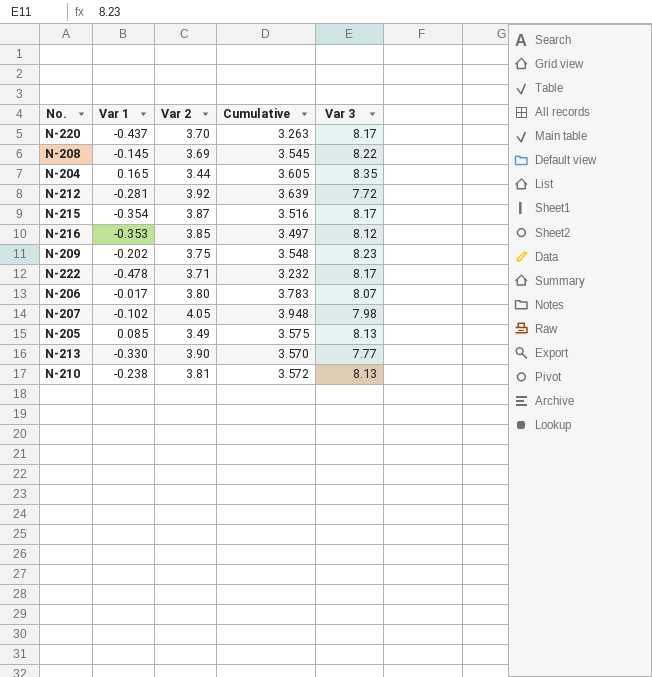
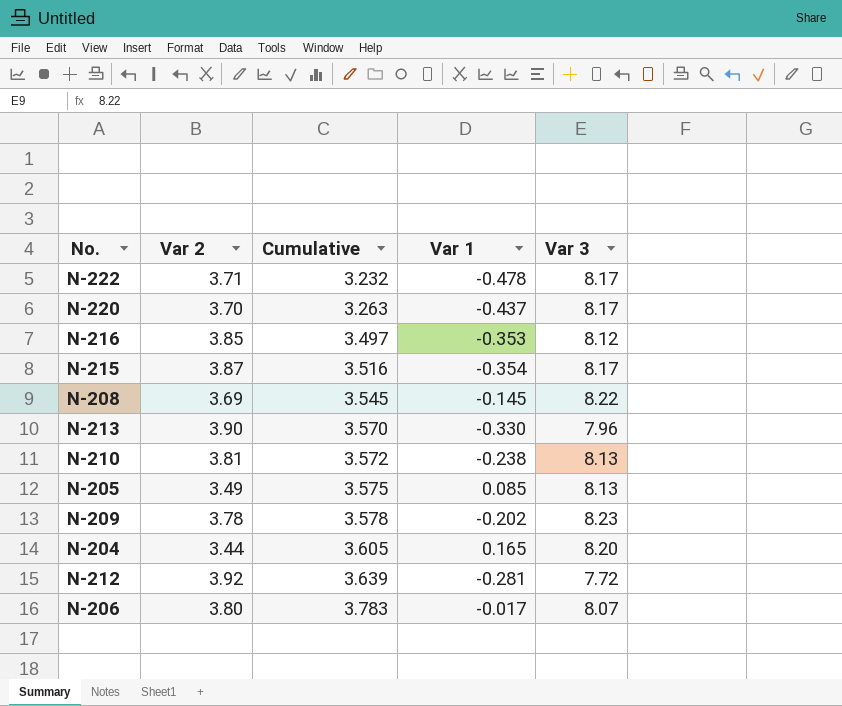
row order: none -> Cumulative ascending
column Var 1 | position: 2 -> 4
row N-207: -0.102 | 4.05 | 3.948 | 7.98 -> none
N-213 | Var 3: 7.77 -> 7.96
N-209 | Var 2: 3.75 -> 3.78
N-209 | Cumulative: 3.548 -> 3.578
N-204 | Var 3: 8.35 -> 8.20

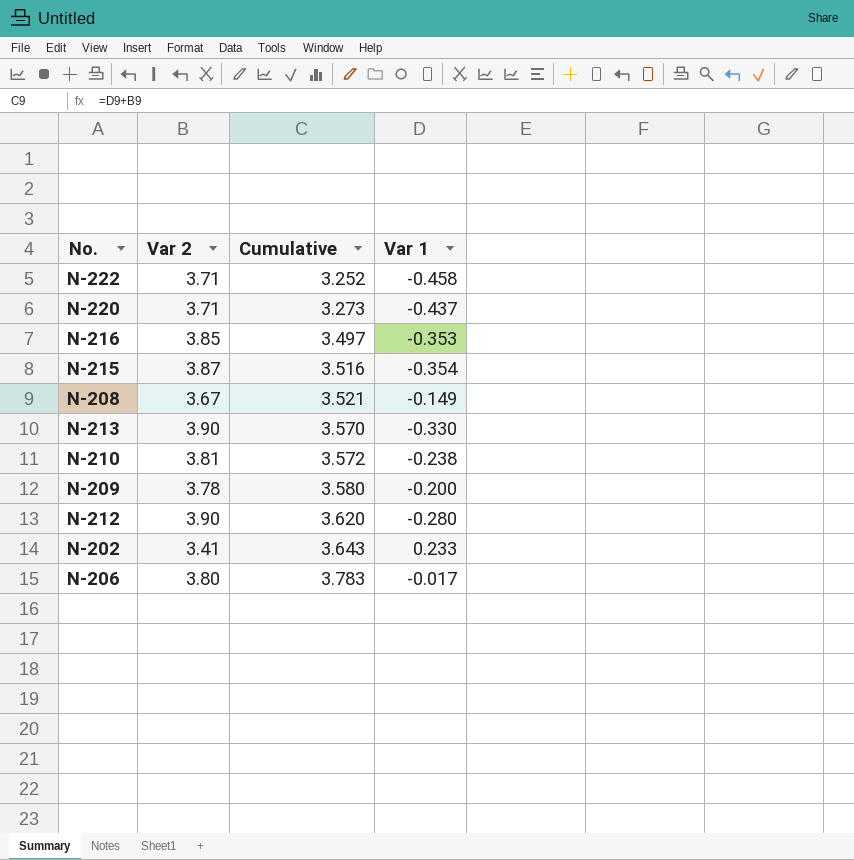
column Var 3 | position: 5 -> none
row N-205: 3.49 | 3.575 | 0.085 | 8.13 -> none
row N-204: 3.44 | 3.605 | 0.165 | 8.20 -> none
N-222 | Cumulative: 3.232 -> 3.252
N-222 | Var 1: -0.478 -> -0.458
N-220 | Var 2: 3.70 -> 3.71
N-220 | Cumulative: 3.263 -> 3.273
N-208 | Var 2: 3.69 -> 3.67
N-208 | Cumulative: 3.545 -> 3.521
N-208 | Var 1: -0.145 -> -0.149
N-209 | Cumulative: 3.578 -> 3.580
N-209 | Var 1: -0.202 -> -0.200
N-212 | Var 2: 3.92 -> 3.90
N-212 | Cumulative: 3.639 -> 3.620
N-212 | Var 1: -0.281 -> -0.280
row N-202: none -> 3.41 | 3.643 | 0.233

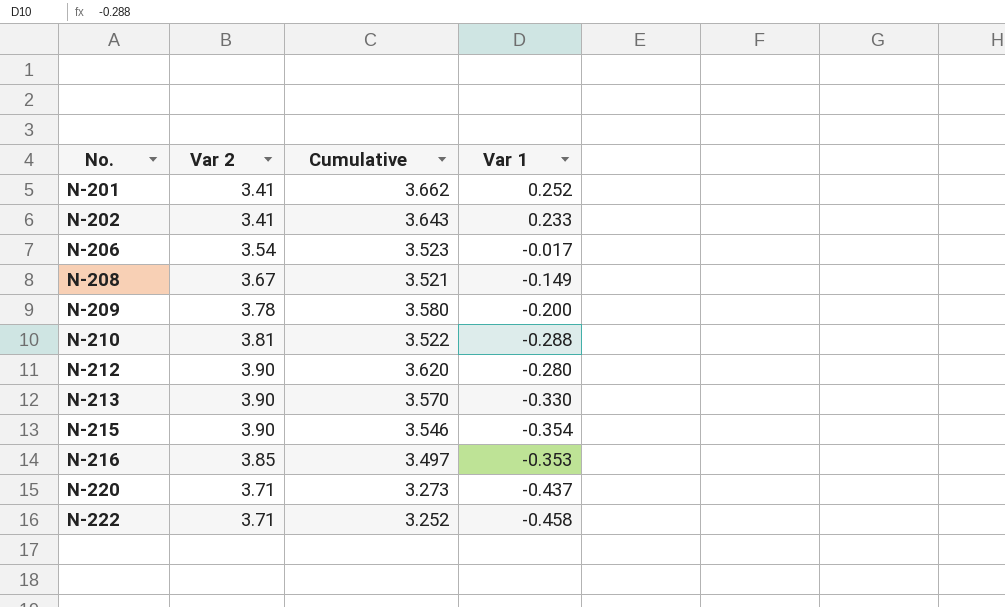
row order: Cumulative ascending -> No. ascending
row N-201: none -> 3.41 | 3.662 | 0.252
N-206 | Var 2: 3.80 -> 3.54
N-206 | Cumulative: 3.783 -> 3.523
N-210 | Cumulative: 3.572 -> 3.522
N-210 | Var 1: -0.238 -> -0.288
N-215 | Var 2: 3.87 -> 3.90
N-215 | Cumulative: 3.516 -> 3.546

